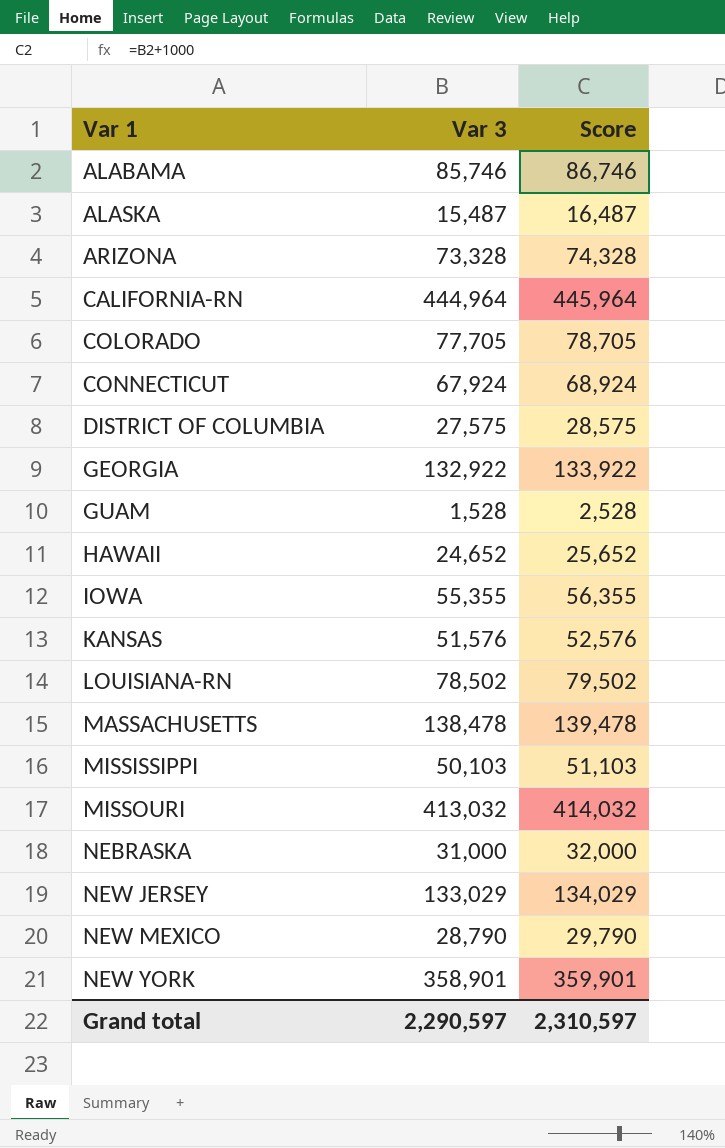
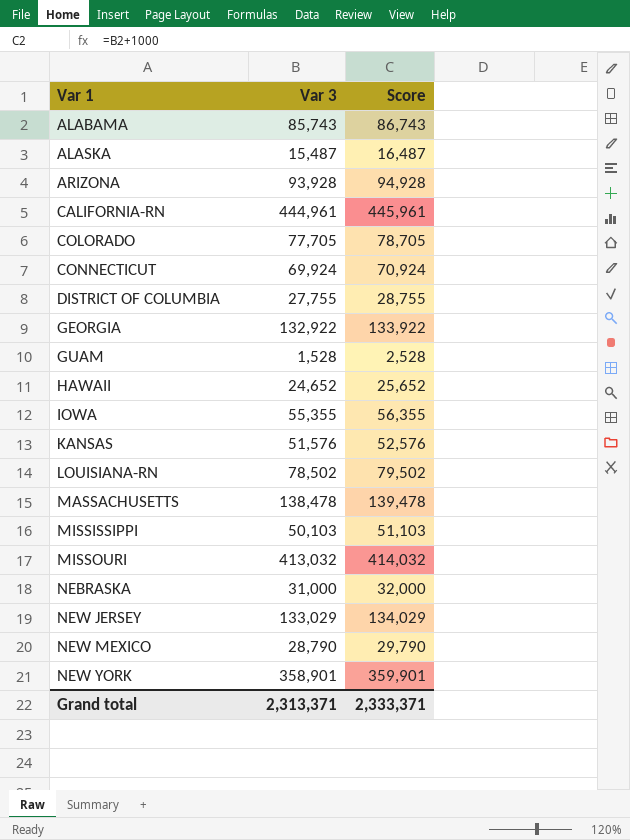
ALABAMA | Var 3: 85,746 -> 85,743
ALABAMA | Score: 86,746 -> 86,743
ARIZONA | Var 3: 73,328 -> 93,928
ARIZONA | Score: 74,328 -> 94,928
CALIFORNIA-RN | Var 3: 444,964 -> 444,961
CALIFORNIA-RN | Score: 445,964 -> 445,961
CONNECTICUT | Var 3: 67,924 -> 69,924
CONNECTICUT | Score: 68,924 -> 70,924
DISTRICT OF COLUMBIA | Var 3: 27,575 -> 27,755
DISTRICT OF COLUMBIA | Score: 28,575 -> 28,755
Grand total | Var 3: 2,290,597 -> 2,313,371
Grand total | Score: 2,310,597 -> 2,333,371

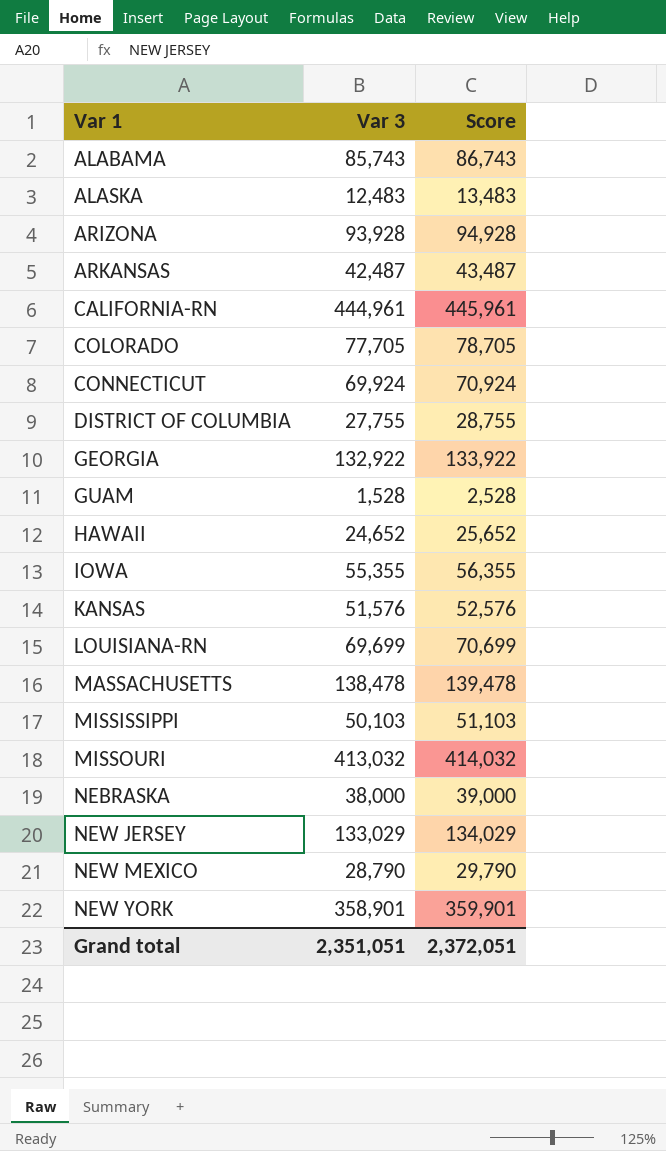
ALASKA | Var 3: 15,487 -> 12,483
ALASKA | Score: 16,487 -> 13,483
row ARKANSAS: none -> 42,487 | 43,487
LOUISIANA-RN | Var 3: 78,502 -> 69,699
LOUISIANA-RN | Score: 79,502 -> 70,699
NEBRASKA | Var 3: 31,000 -> 38,000
NEBRASKA | Score: 32,000 -> 39,000
Grand total | Var 3: 2,313,371 -> 2,351,051
Grand total | Score: 2,333,371 -> 2,372,051

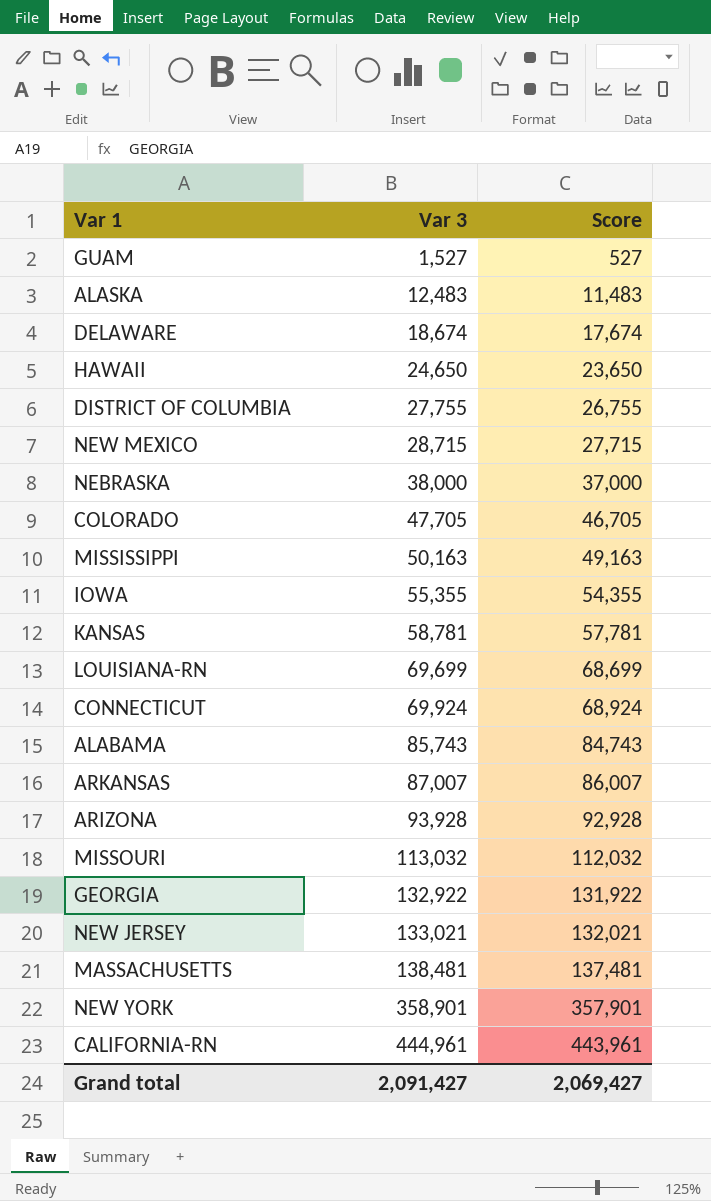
row order: Var 1 ascending -> Var 3 ascending
column Score | formula: [Var 3] + 1000 -> [Var 3] - 1000
GUAM | Var 3: 1,528 -> 1,527
row DELAWARE: none -> 18,674 | 17,674
HAWAII | Var 3: 24,652 -> 24,650
NEW MEXICO | Var 3: 28,790 -> 28,715
COLORADO | Var 3: 77,705 -> 47,705
MISSISSIPPI | Var 3: 50,103 -> 50,163
KANSAS | Var 3: 51,576 -> 58,781
ARKANSAS | Var 3: 42,487 -> 87,007
MISSOURI | Var 3: 413,032 -> 113,032
NEW JERSEY | Var 3: 133,029 -> 133,021
MASSACHUSETTS | Var 3: 138,478 -> 138,481
Grand total | Var 3: 2,351,051 -> 2,091,427
Grand total | Score: 2,372,051 -> 2,069,427

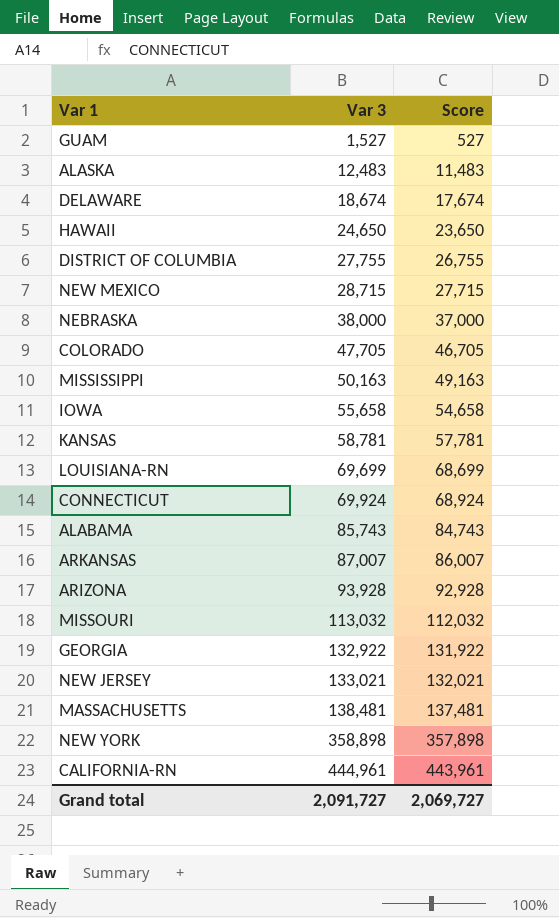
IOWA | Var 3: 55,355 -> 55,658
IOWA | Score: 54,355 -> 54,658
NEW YORK | Var 3: 358,901 -> 358,898
NEW YORK | Score: 357,901 -> 357,898
Grand total | Var 3: 2,091,427 -> 2,091,727
Grand total | Score: 2,069,427 -> 2,069,727

